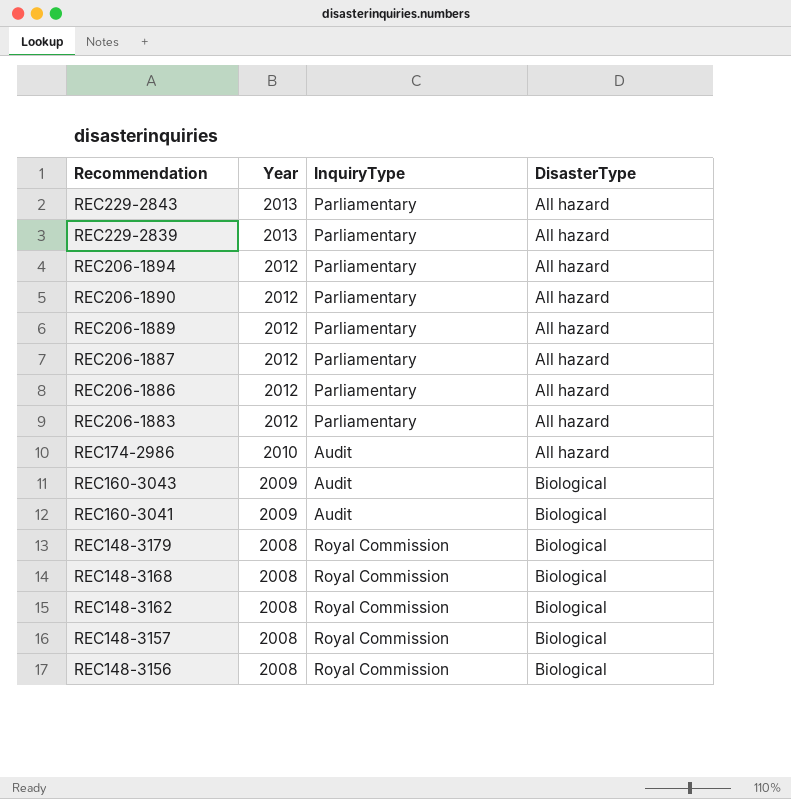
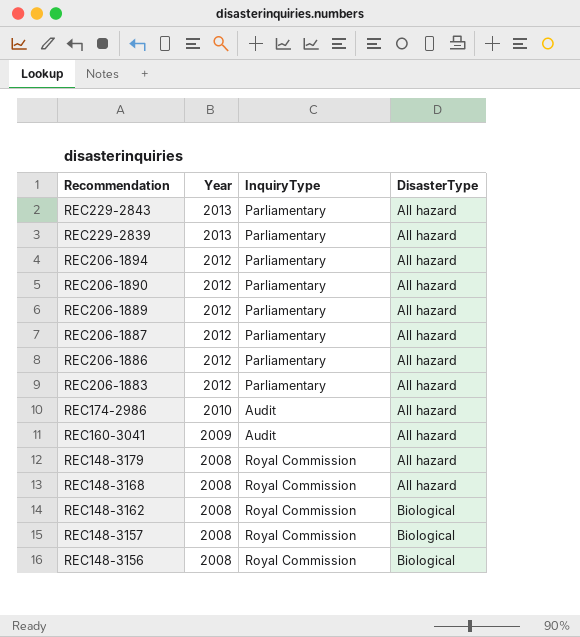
row REC160-3043: 2009 | Audit | Biological -> none
REC160-3041 | DisasterType: Biological -> All hazard
REC148-3179 | DisasterType: Biological -> All hazard
REC148-3168 | DisasterType: Biological -> All hazard

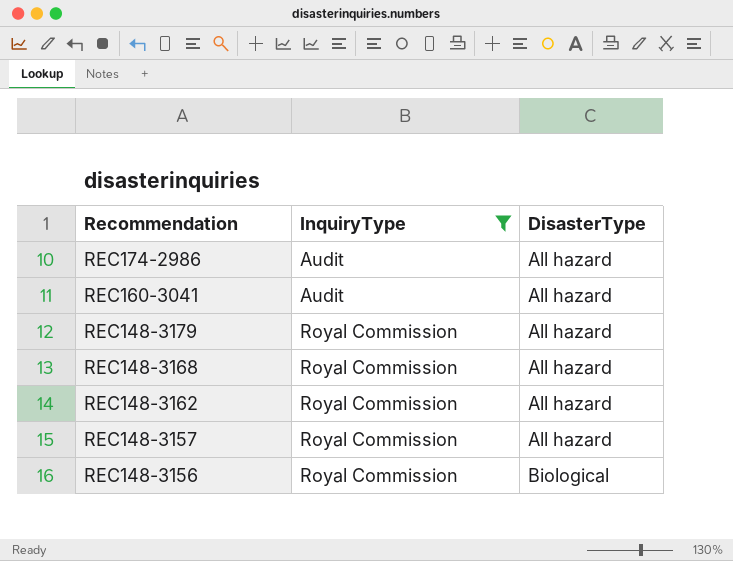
filter: none -> InquiryType != Parliamentary
column Year | position: 2 -> none
REC148-3162 | DisasterType: Biological -> All hazard
REC148-3157 | DisasterType: Biological -> All hazard

